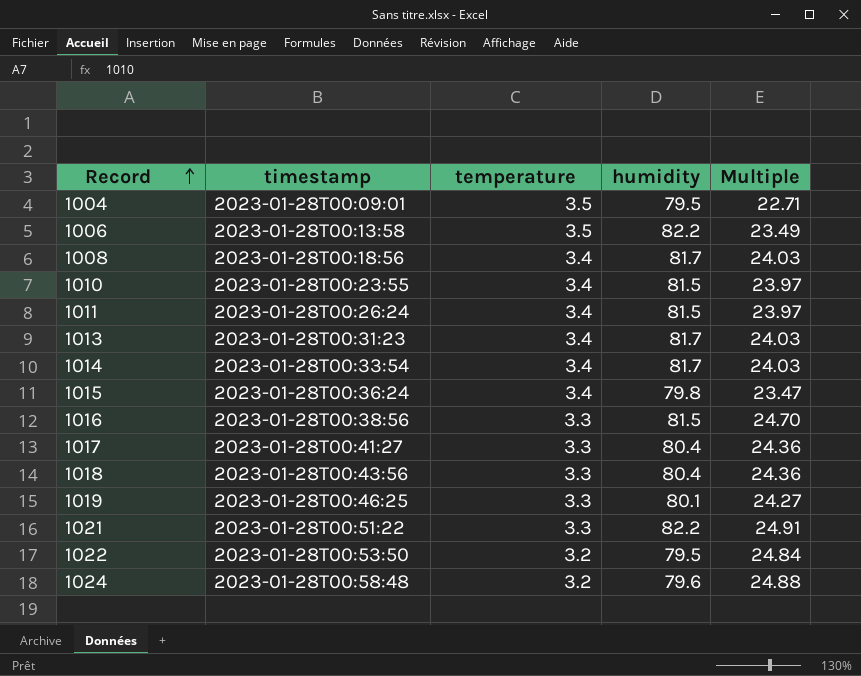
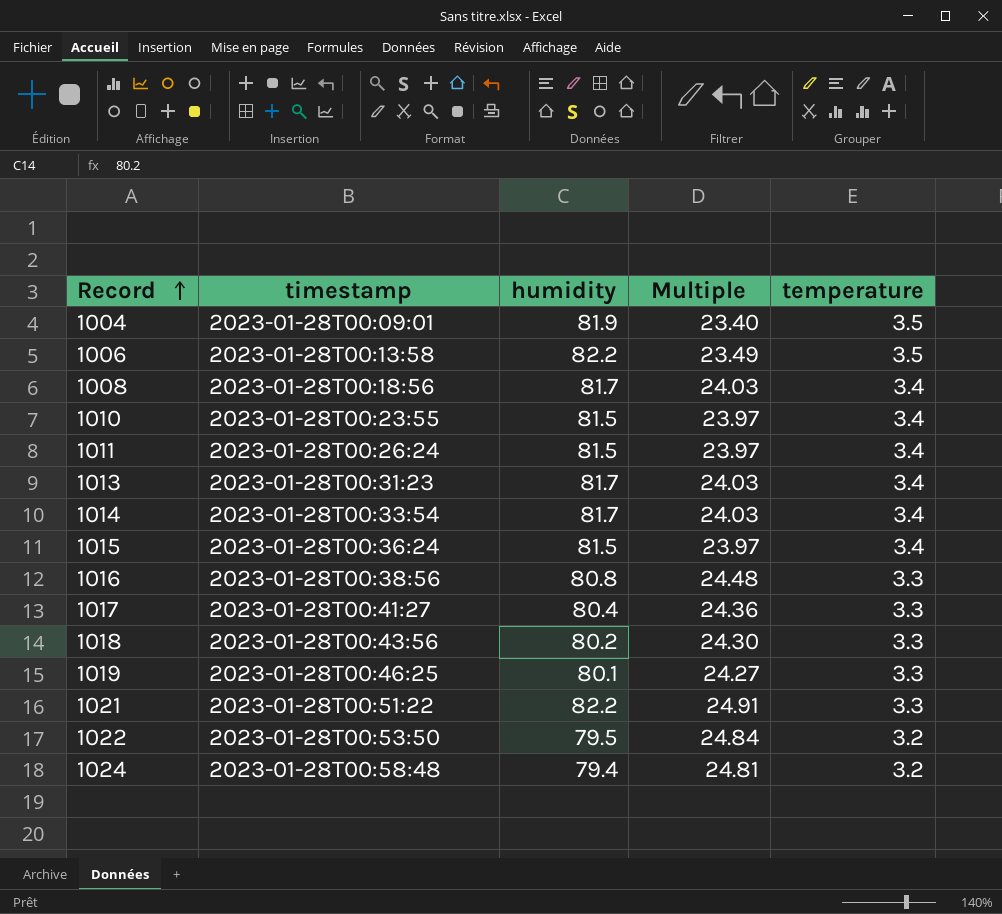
column temperature | position: 3 -> 5
1004 | humidity: 79.5 -> 81.9
1004 | Multiple: 22.71 -> 23.40
1015 | humidity: 79.8 -> 81.5
1015 | Multiple: 23.47 -> 23.97
1016 | humidity: 81.5 -> 80.8
1016 | Multiple: 24.70 -> 24.48
1018 | humidity: 80.4 -> 80.2
1018 | Multiple: 24.36 -> 24.30
1024 | humidity: 79.6 -> 79.4
1024 | Multiple: 24.88 -> 24.81

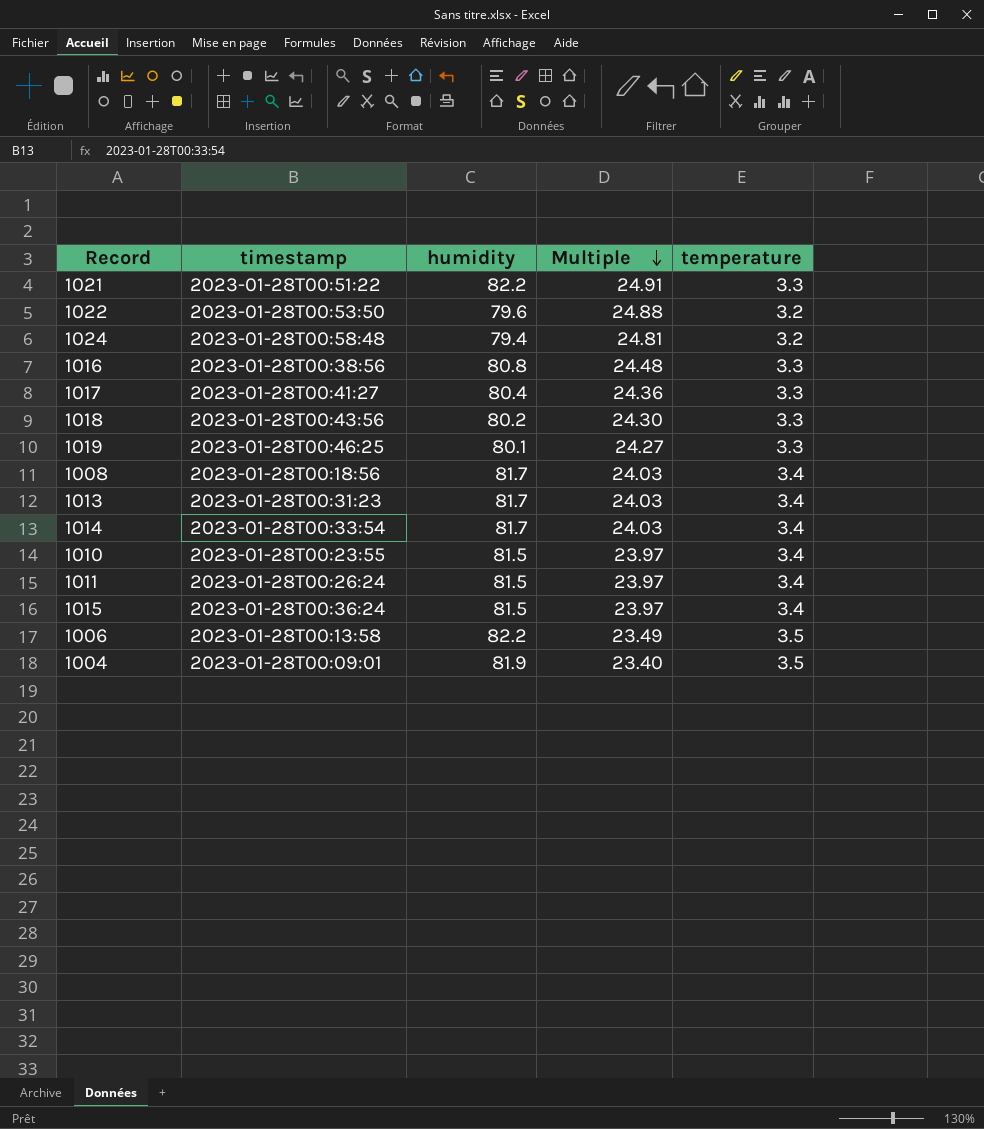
row order: Record ascending -> Multiple descending
1022 | humidity: 79.5 -> 79.6
1022 | Multiple: 24.84 -> 24.88

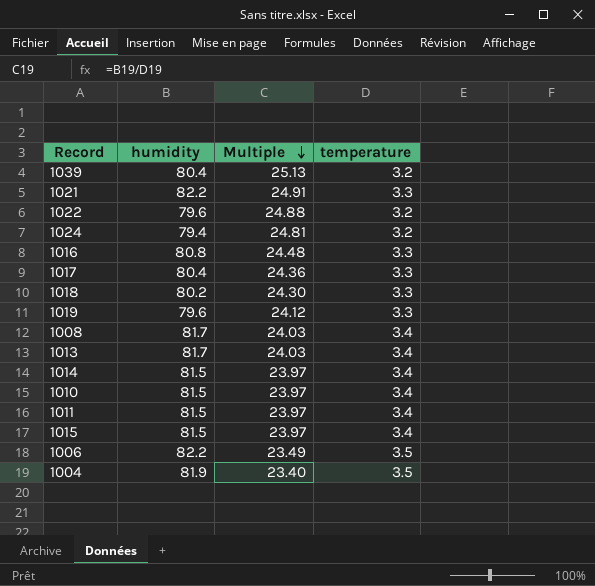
column timestamp | position: 2 -> none
row 1039: none -> 80.4 | 25.13 | 3.2
1019 | humidity: 80.1 -> 79.6
1019 | Multiple: 24.27 -> 24.12
1014 | humidity: 81.7 -> 81.5
1014 | Multiple: 24.03 -> 23.97

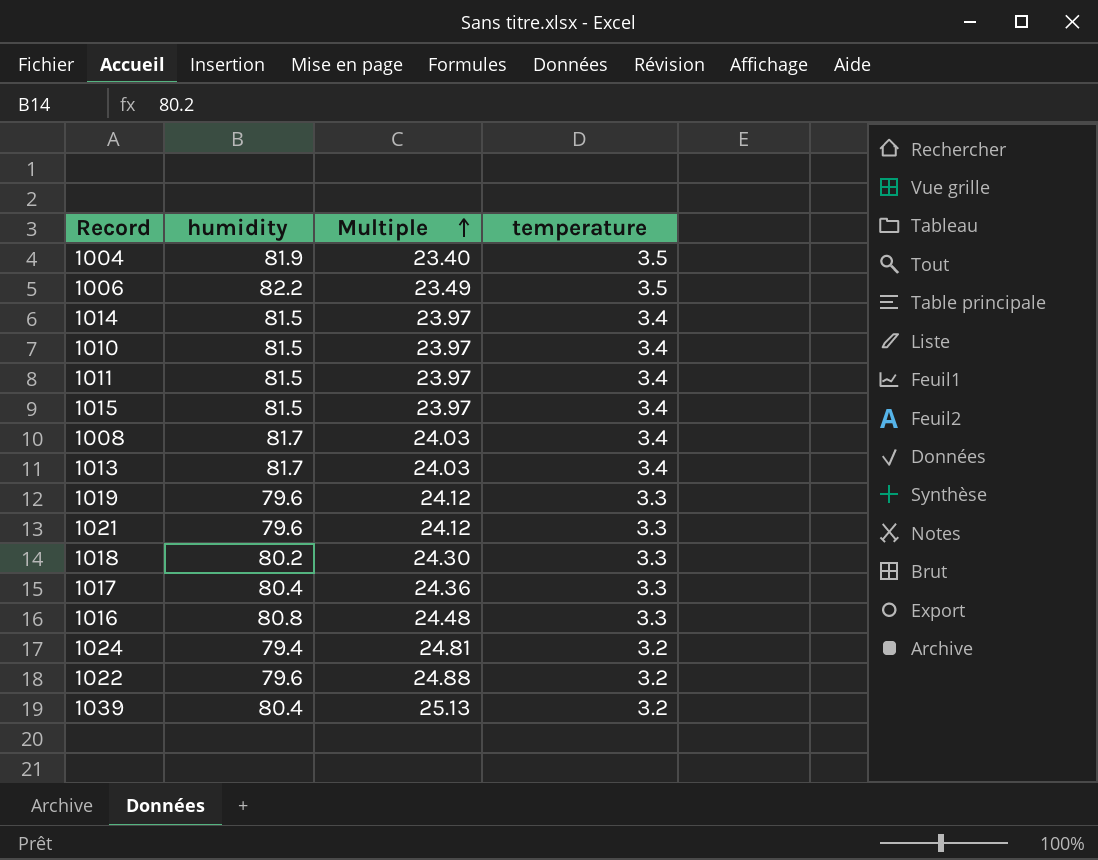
row order: Multiple descending -> Multiple ascending
1021 | humidity: 82.2 -> 79.6
1021 | Multiple: 24.91 -> 24.12

